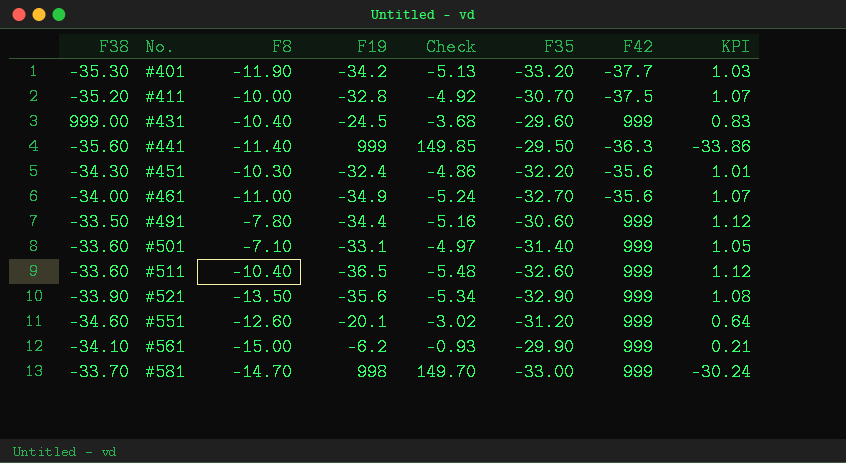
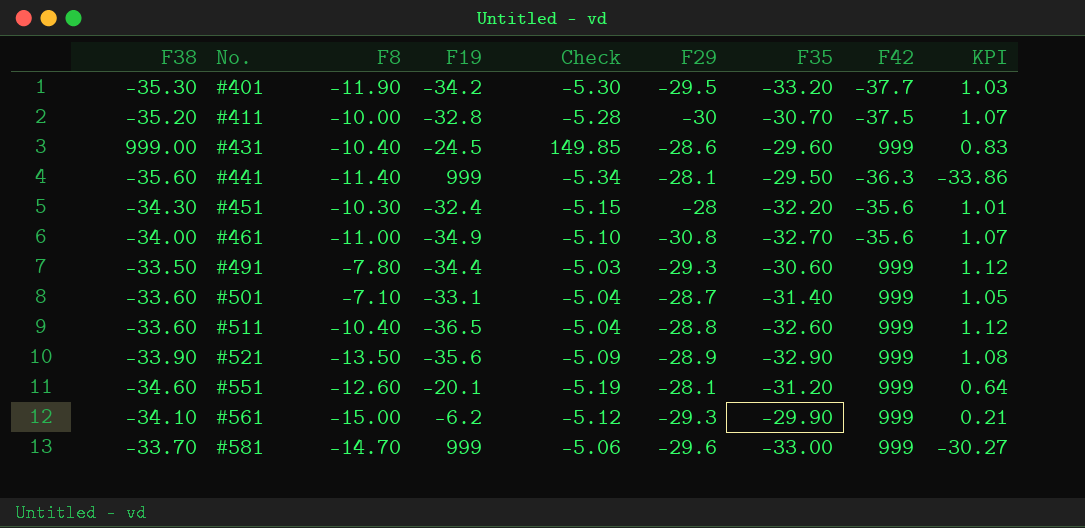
column Check | formula: [F19] * 0.15 -> [F38] * 0.15
column F29 | position: none -> 6
#581 | F19: 998 -> 999
#581 | KPI: -30.24 -> -30.27

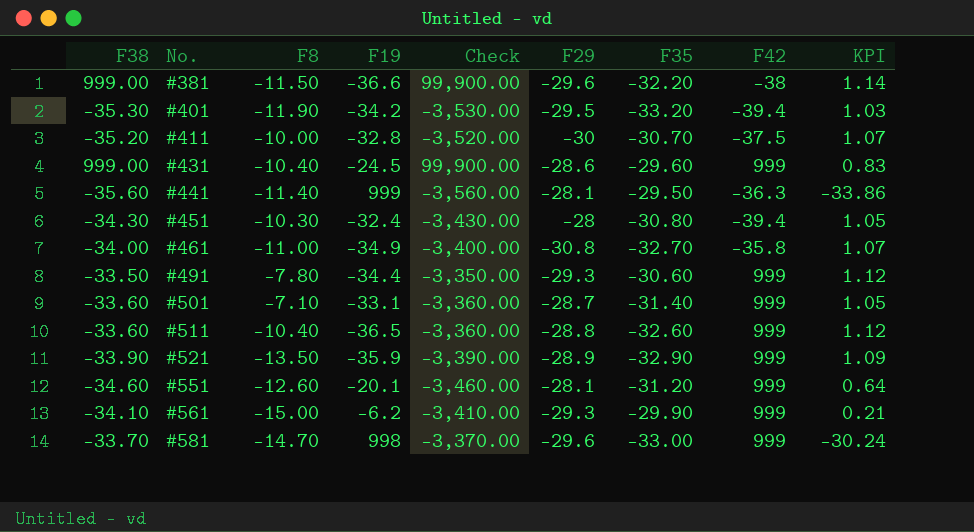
column Check | formula: [F38] * 0.15 -> [F38] * 100
row #381: none -> 999.00 | -11.50 | -36.6 | 99,900.00 | -29.6 | -32.20 | -38 | 1.14
#401 | F42: -37.7 -> -39.4
#451 | F35: -32.20 -> -30.80
#451 | F42: -35.6 -> -39.4
#451 | KPI: 1.01 -> 1.05
#461 | F42: -35.6 -> -35.8
#521 | F19: -35.6 -> -35.9
#521 | KPI: 1.08 -> 1.09
#581 | F19: 999 -> 998
#581 | KPI: -30.27 -> -30.24

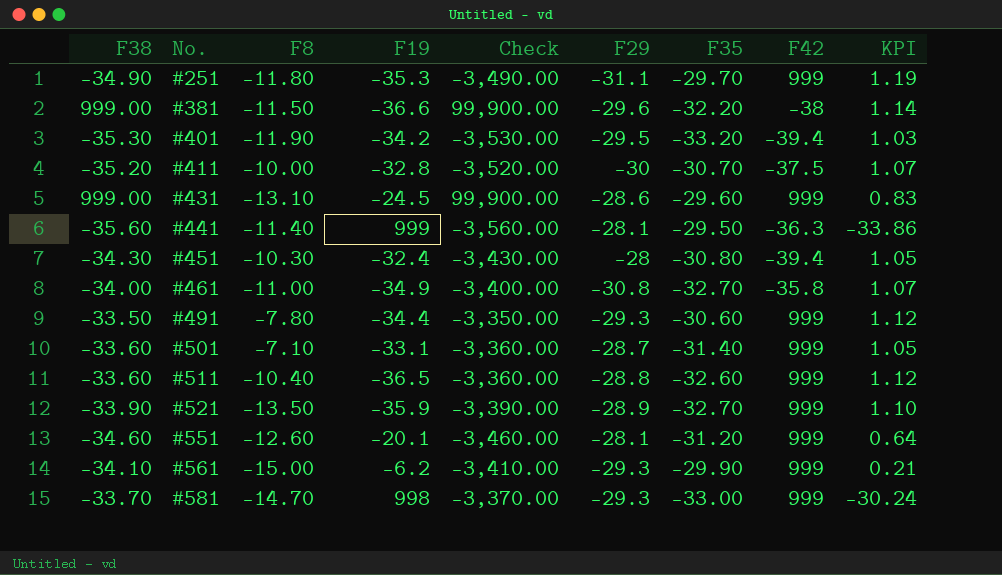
row #251: none -> -34.90 | -11.80 | -35.3 | -3,490.00 | -31.1 | -29.70 | 999 | 1.19
#431 | F8: -10.40 -> -13.10
#521 | F35: -32.90 -> -32.70
#521 | KPI: 1.09 -> 1.10
#581 | F29: -29.6 -> -29.3

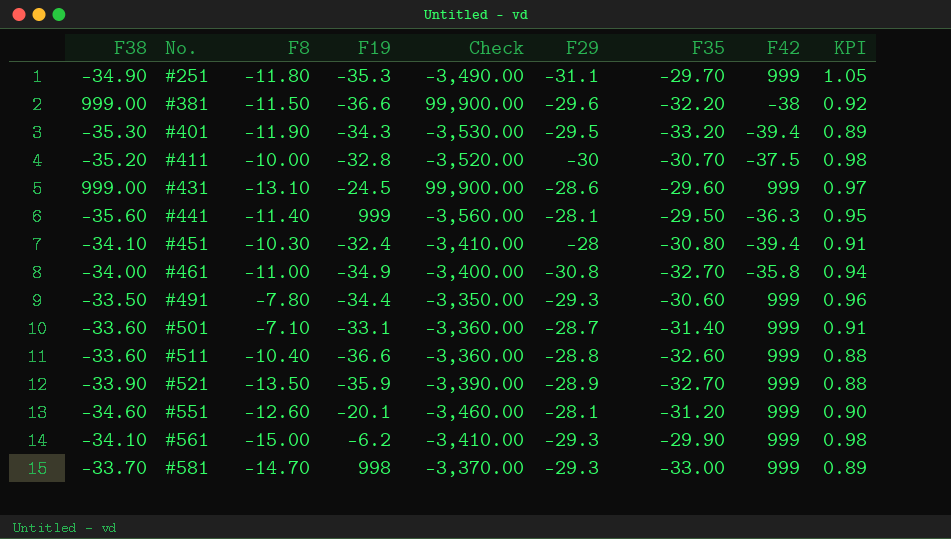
column KPI | formula: [F19] / [F35] -> [F29] / [F35]
#401 | F19: -34.2 -> -34.3
#451 | F38: -34.30 -> -34.10
#451 | Check: -3,430.00 -> -3,410.00
#511 | F19: -36.5 -> -36.6

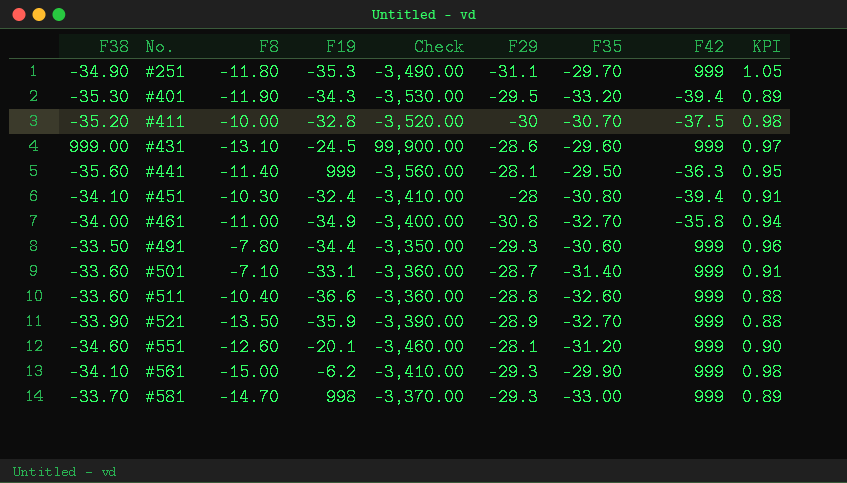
row #381: 999.00 | -11.50 | -36.6 | 99,900.00 | -29.6 | -32.20 | -38 | 0.92 -> none

